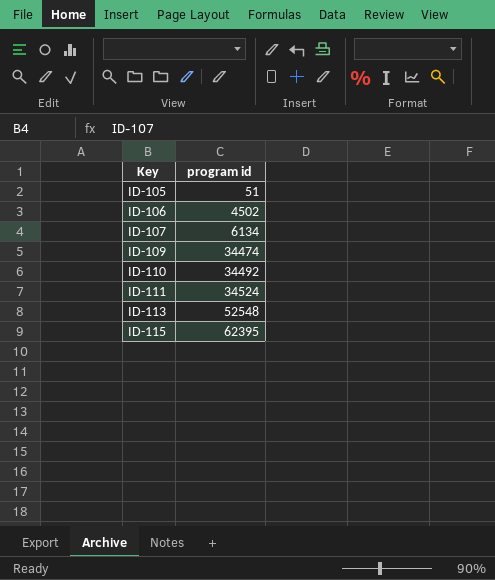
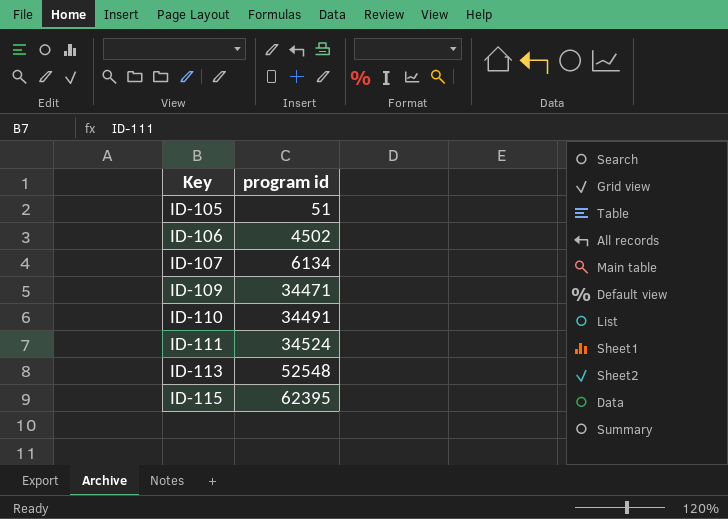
ID-109 | program id: 34474 -> 34471
ID-110 | program id: 34492 -> 34491

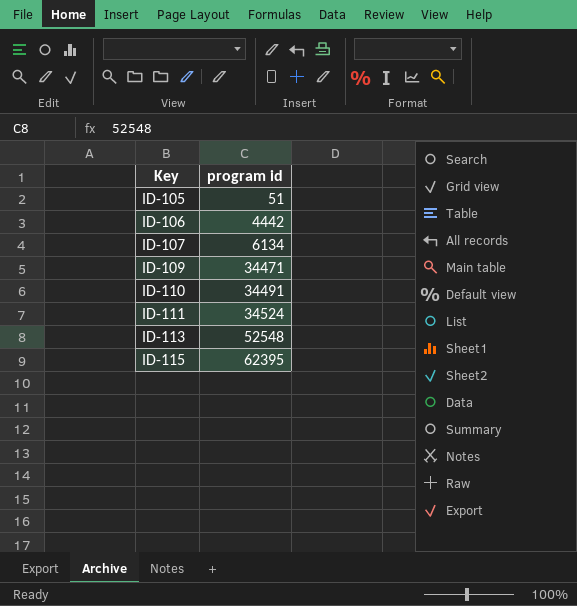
ID-106 | program id: 4502 -> 4442

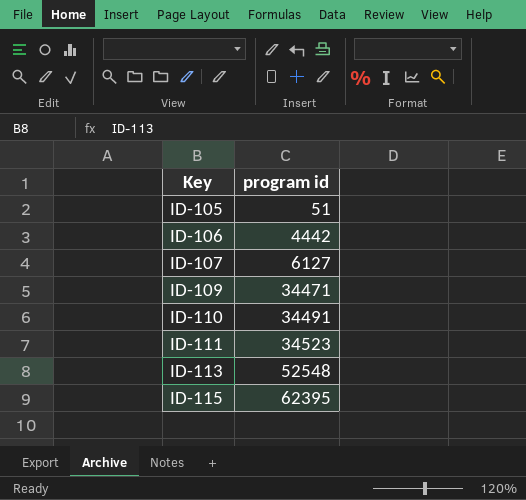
ID-107 | program id: 6134 -> 6127
ID-111 | program id: 34524 -> 34523

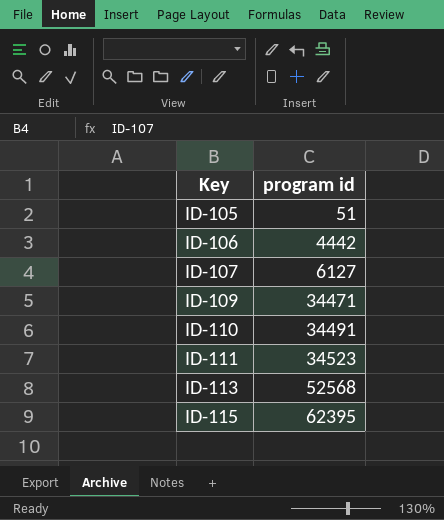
ID-113 | program id: 52548 -> 52568

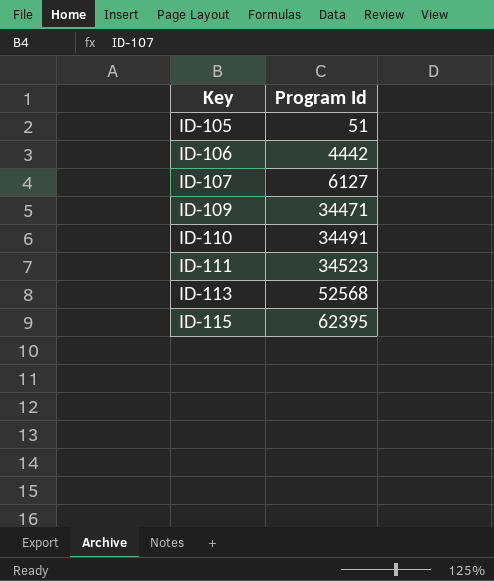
column name: program id -> Program Id

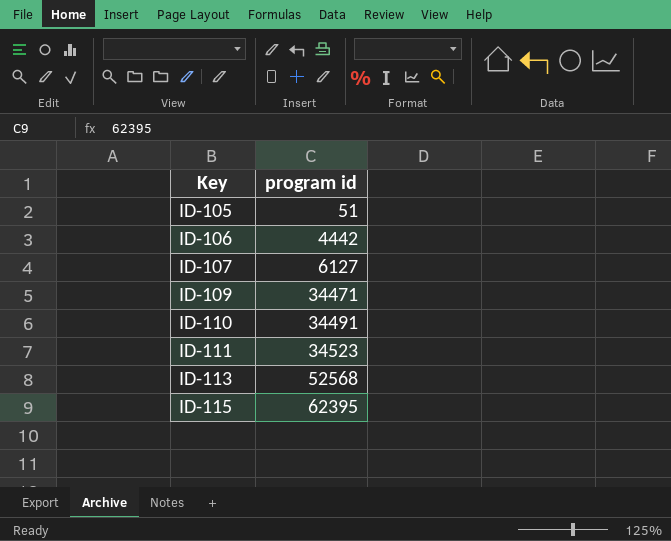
column name: Program Id -> program id

